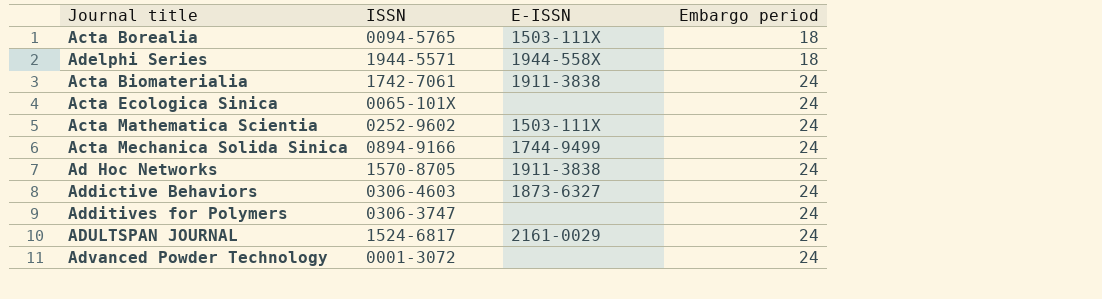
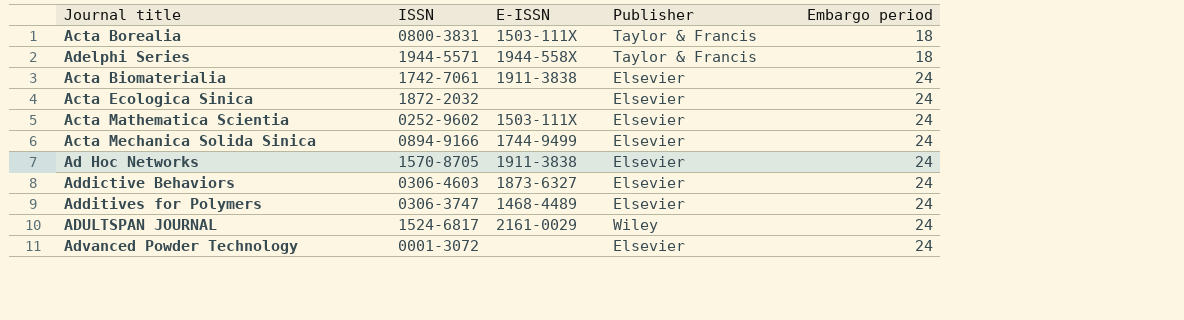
column Publisher | position: none -> 4
Acta Borealia | ISSN: 0094-5765 -> 0800-3831
Acta Ecologica Sinica | ISSN: 0065-101X -> 1872-2032
Additives for Polymers | E-ISSN: none -> 1468-4489

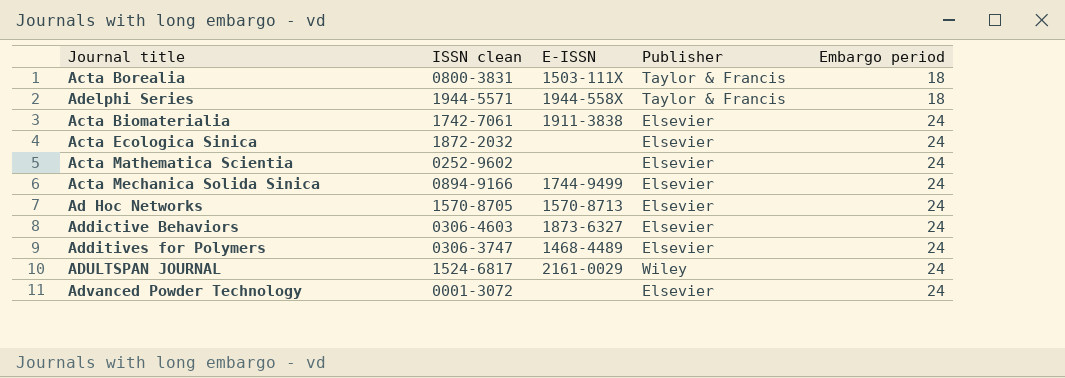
column name: ISSN -> ISSN clean
Acta Mathematica Scientia | E-ISSN: 1503-111X -> none
Ad Hoc Networks | E-ISSN: 1911-3838 -> 1570-8713

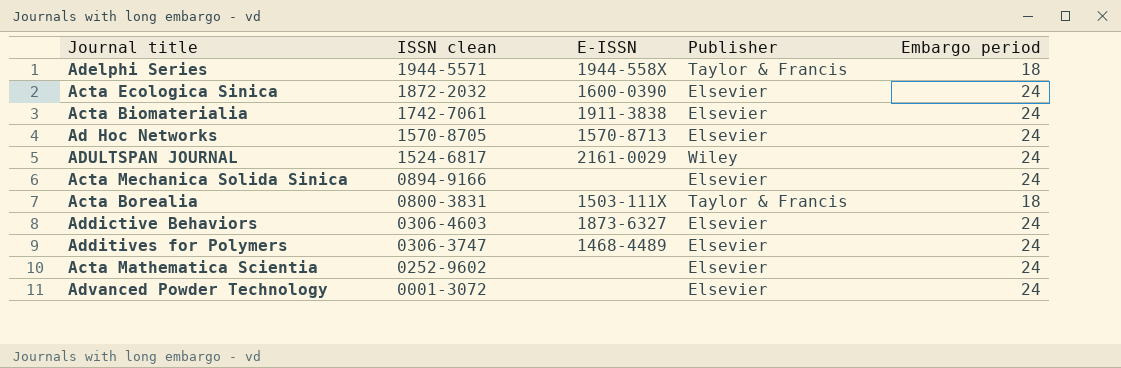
row order: Embargo period ascending -> ISSN clean descending
Acta Ecologica Sinica | E-ISSN: none -> 1600-0390
Acta Mechanica Solida Sinica | E-ISSN: 1744-9499 -> none

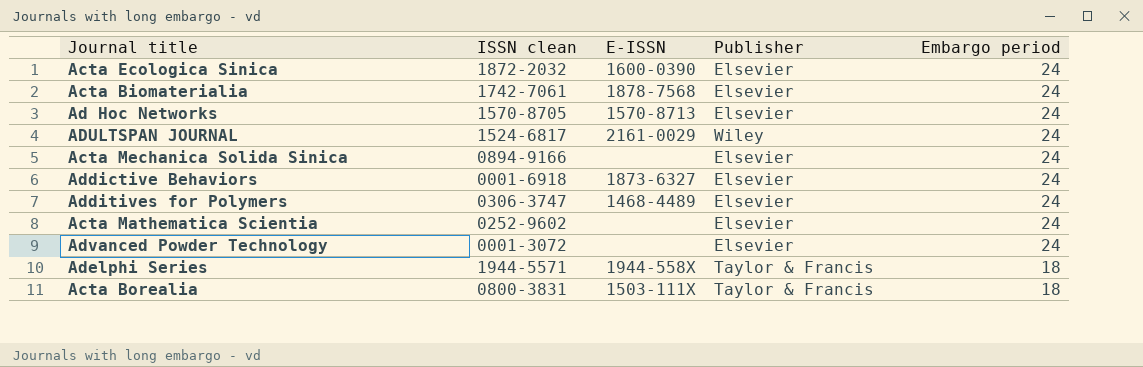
row order: ISSN clean descending -> Embargo period descending
Acta Biomaterialia | E-ISSN: 1911-3838 -> 1878-7568
Addictive Behaviors | ISSN clean: 0306-4603 -> 0001-6918

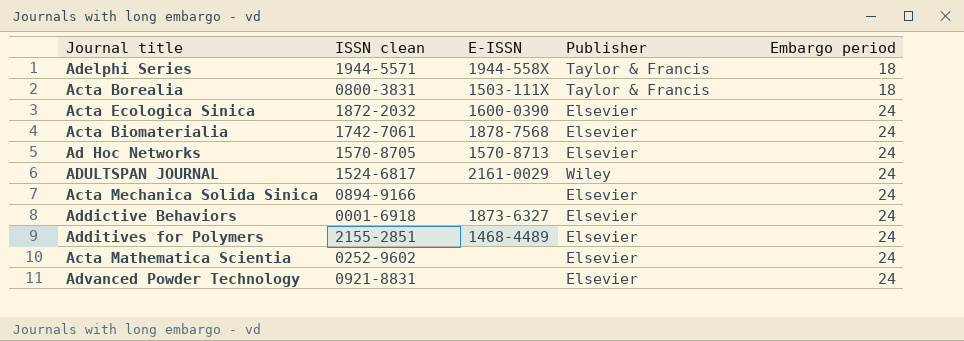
row order: Embargo period descending -> Embargo period ascending
Additives for Polymers | ISSN clean: 0306-3747 -> 2155-2851
Advanced Powder Technology | ISSN clean: 0001-3072 -> 0921-8831

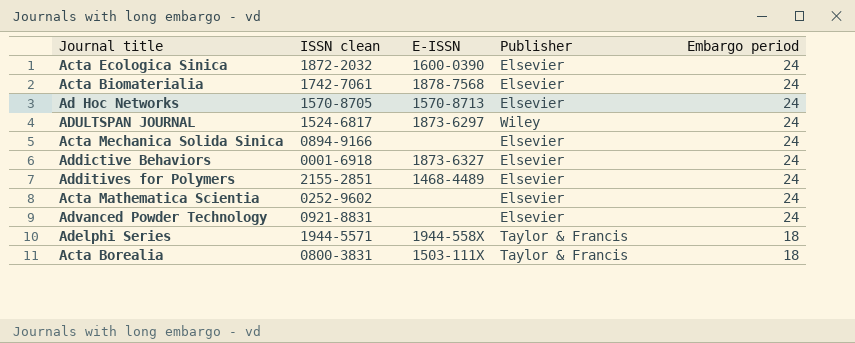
row order: Embargo period ascending -> Embargo period descending
ADULTSPAN JOURNAL | E-ISSN: 2161-0029 -> 1873-6297

